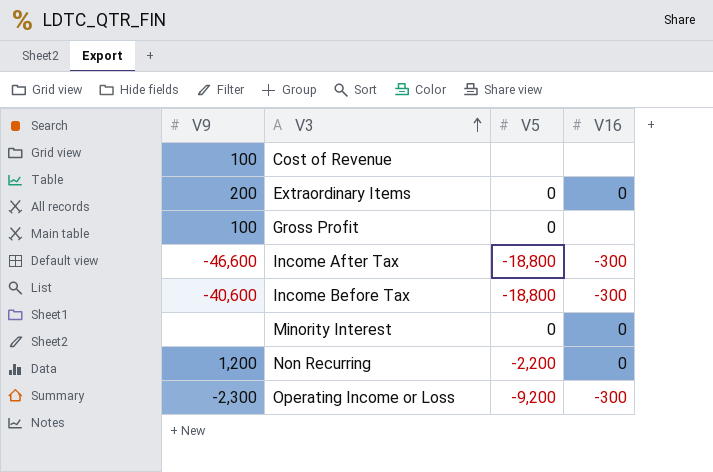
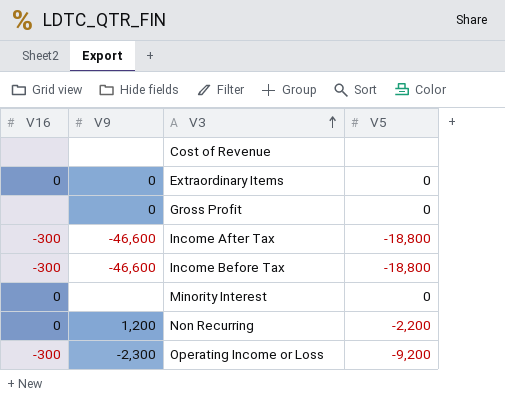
column V16 | position: 4 -> 1
Cost of Revenue | V9: 100 -> none
Extraordinary Items | V9: 200 -> 0
Gross Profit | V9: 100 -> 0
Income Before Tax | V9: -40,600 -> -46,600

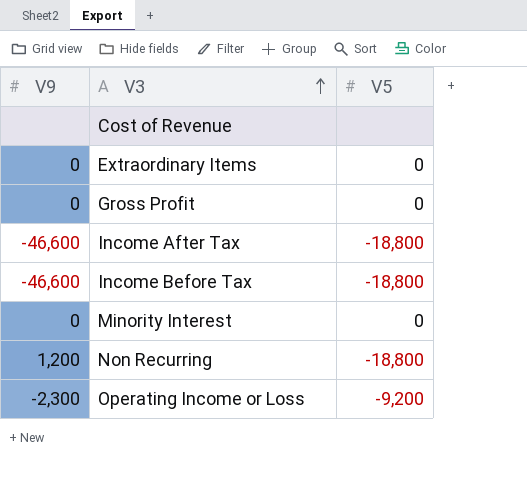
column V16 | position: 1 -> none
Minority Interest | V9: none -> 0
Non Recurring | V5: -2,200 -> -18,800

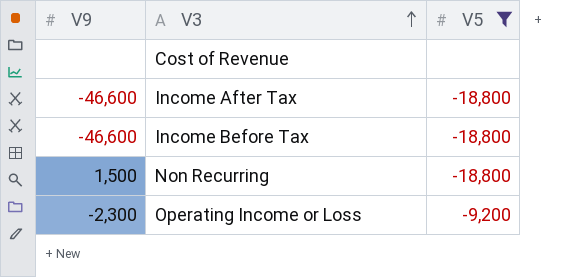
filter: none -> V5 != 0
Non Recurring | V9: 1,200 -> 1,500

